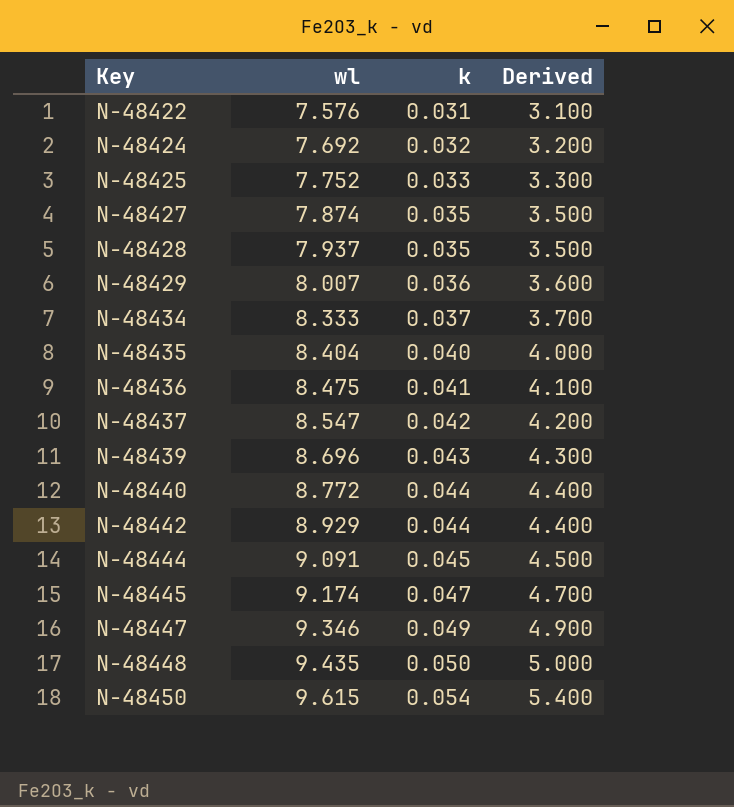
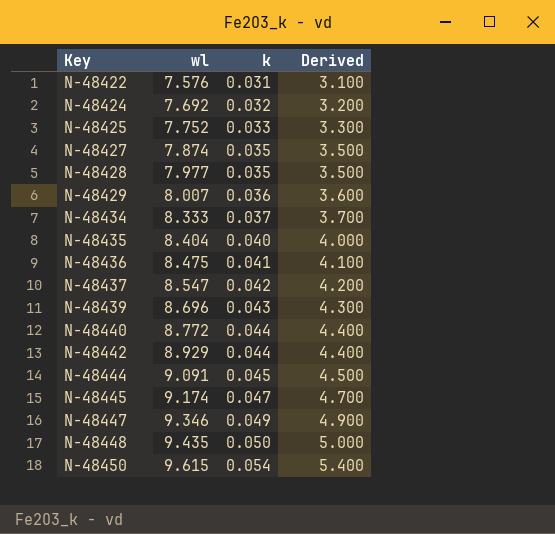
N-48428 | wl: 7.937 -> 7.977

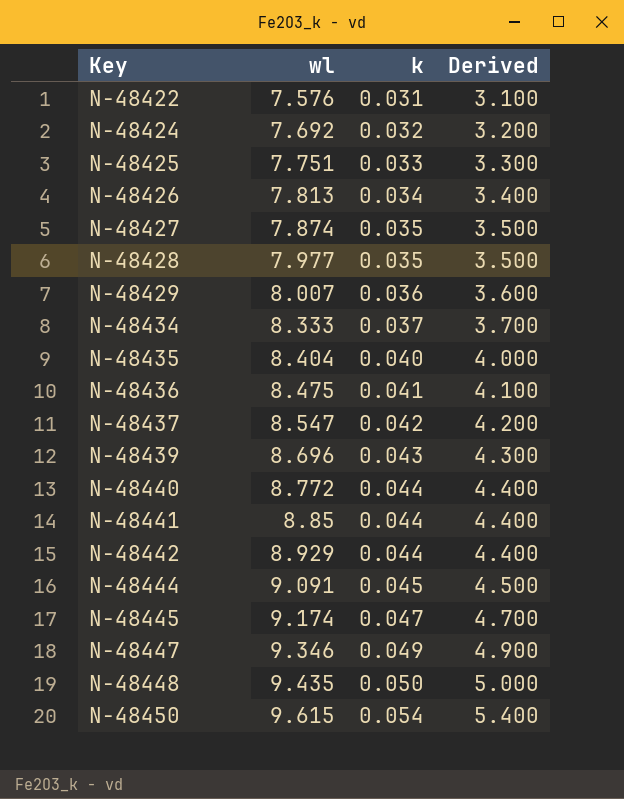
N-48425 | wl: 7.752 -> 7.751
row N-48426: none -> 7.813 | 0.034 | 3.400
row N-48441: none -> 8.85 | 0.044 | 4.400

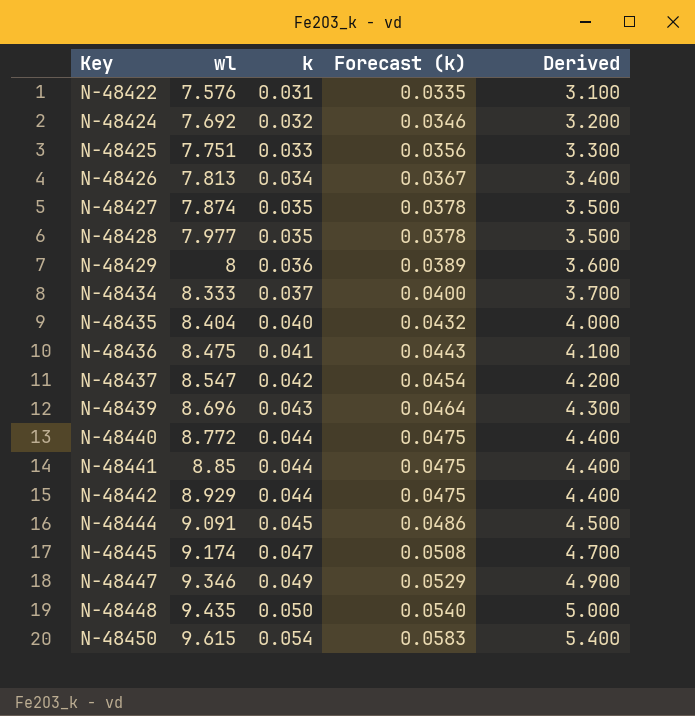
column Forecast (k) | formula: none -> [k] * 1.08
N-48429 | wl: 8.007 -> 8

